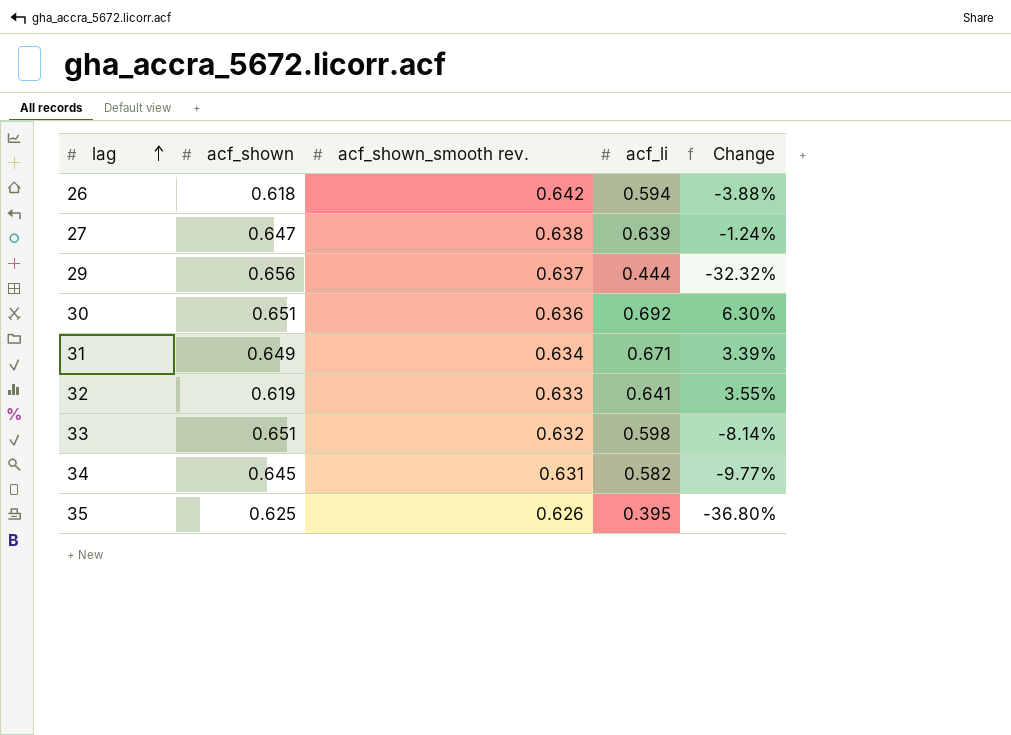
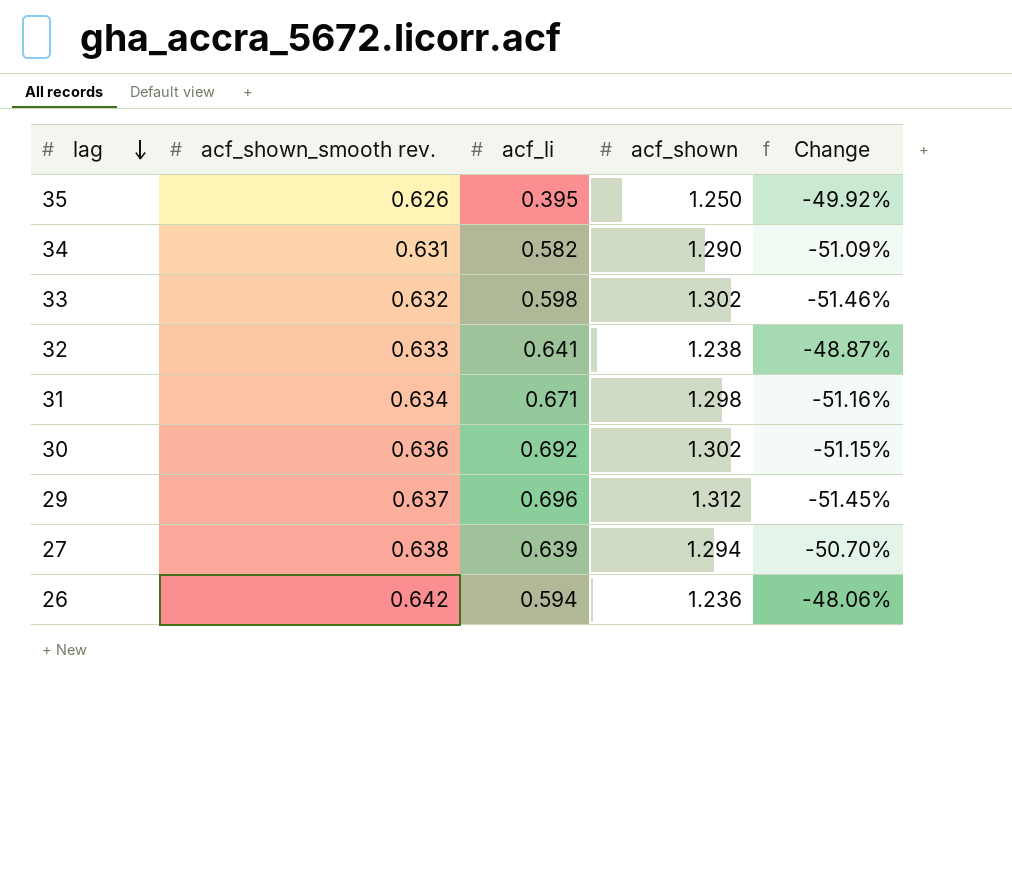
row order: lag ascending -> lag descending
column acf_shown | position: 2 -> 4
column Change | formula: ([acf_li] - [acf_shown]) / [acf_shown] -> ([acf_shown_smooth rev.] - [acf_shown]) / [acf_shown]
35 | acf_shown: 0.625 -> 1.250
34 | acf_shown: 0.645 -> 1.290
33 | acf_shown: 0.651 -> 1.302
32 | acf_shown: 0.619 -> 1.238
31 | acf_shown: 0.649 -> 1.298
30 | acf_shown: 0.651 -> 1.302
29 | acf_li: 0.444 -> 0.696
29 | acf_shown: 0.656 -> 1.312
27 | acf_shown: 0.647 -> 1.294
26 | acf_shown: 0.618 -> 1.236

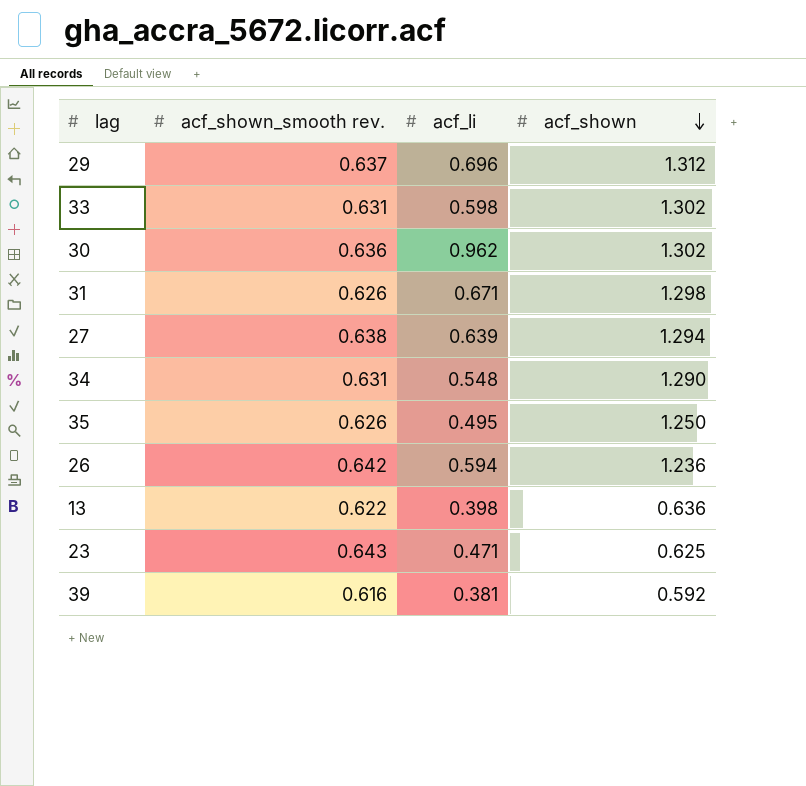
row order: lag descending -> acf_shown descending
column Change | formula: ([acf_shown_smooth rev.] - [acf_shown]) / [acf_shown] -> none
row 32: 0.633 | 0.641 | 1.238 | -48.87% -> none
33 | acf_shown_smooth rev.: 0.632 -> 0.631
30 | acf_li: 0.692 -> 0.962
31 | acf_shown_smooth rev.: 0.634 -> 0.626
34 | acf_li: 0.582 -> 0.548
35 | acf_li: 0.395 -> 0.495
row 13: none -> 0.622 | 0.398 | 0.636
row 23: none -> 0.643 | 0.471 | 0.625
row 39: none -> 0.616 | 0.381 | 0.592

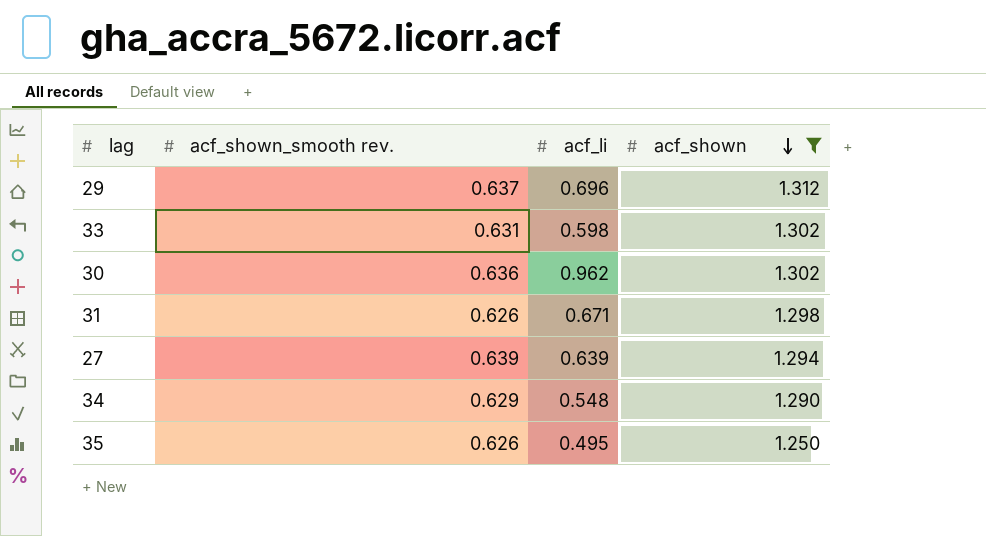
filter: none -> acf_shown >= 1.250
27 | acf_shown_smooth rev.: 0.638 -> 0.639
34 | acf_shown_smooth rev.: 0.631 -> 0.629

